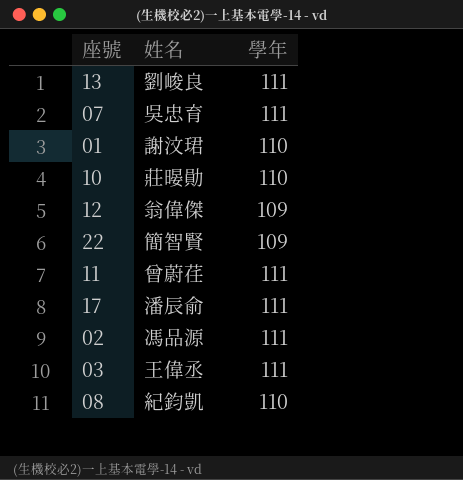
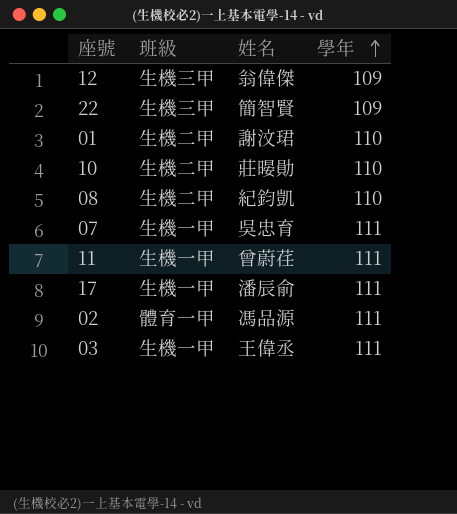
row order: none -> 學年 ascending
column 班級 | position: none -> 2
row 13: 劉峻良 | 111 -> none

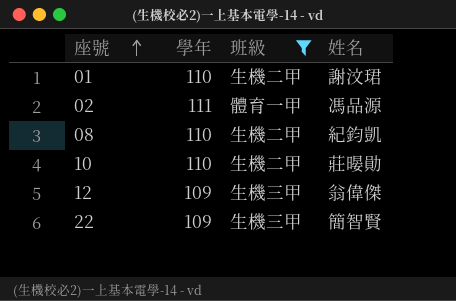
filter: none -> 班級 != 生機一甲
row order: 學年 ascending -> 座號 ascending
column 學年 | position: 4 -> 2

